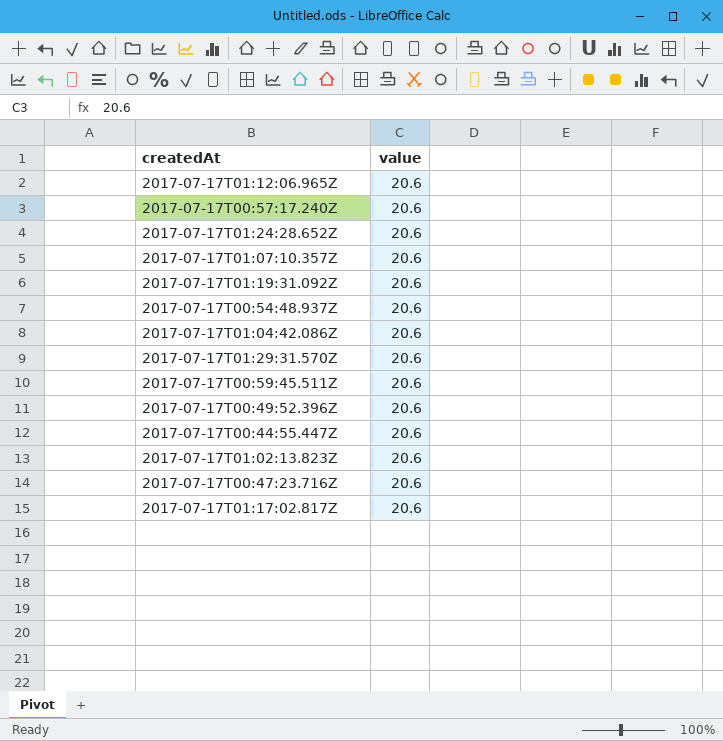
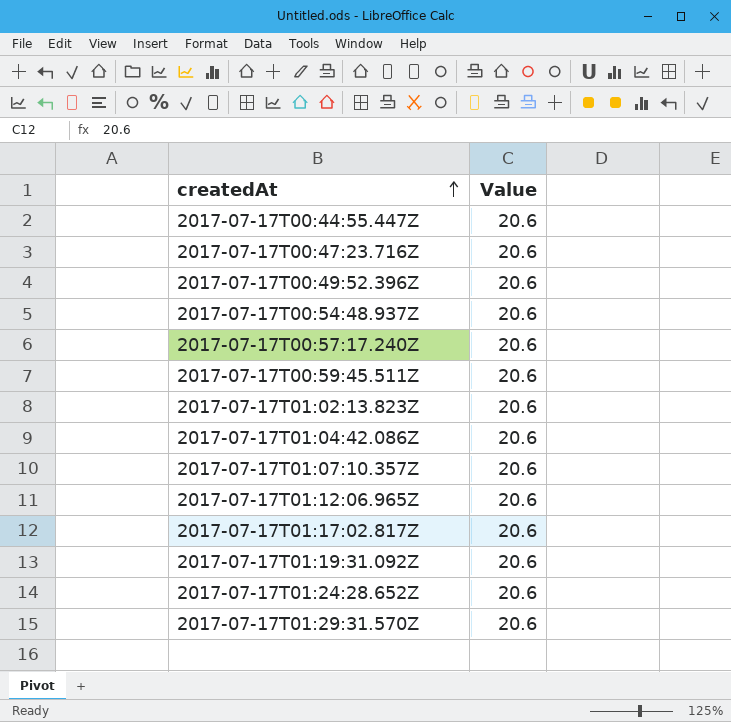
row order: none -> createdAt ascending
column name: value -> Value

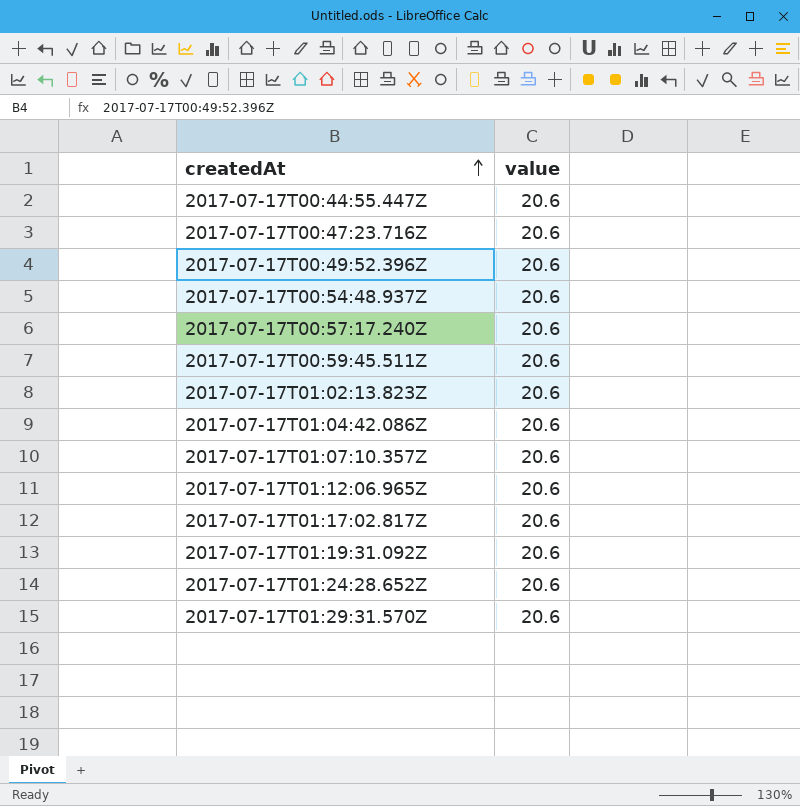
column name: Value -> value

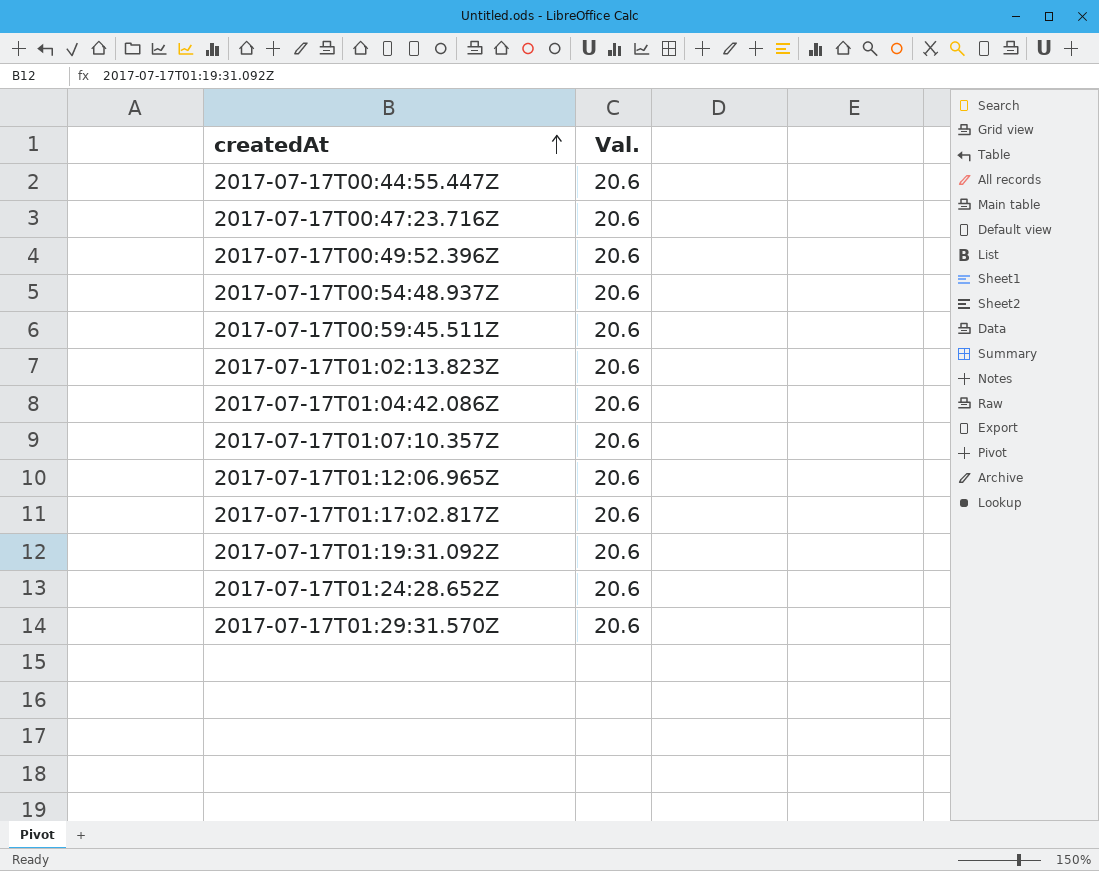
column name: value -> Val.
row 2017-07-17T00:57:17.240Z: 20.6 -> none

